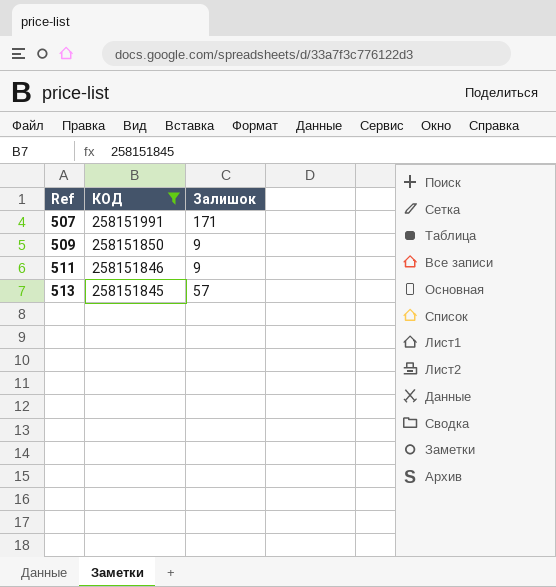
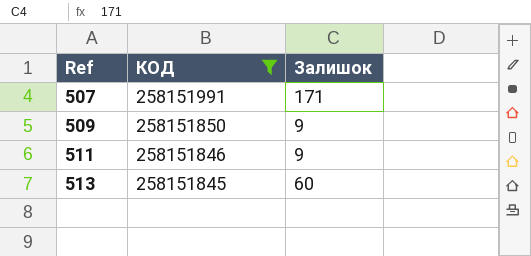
513 | Залишок: 57 -> 60

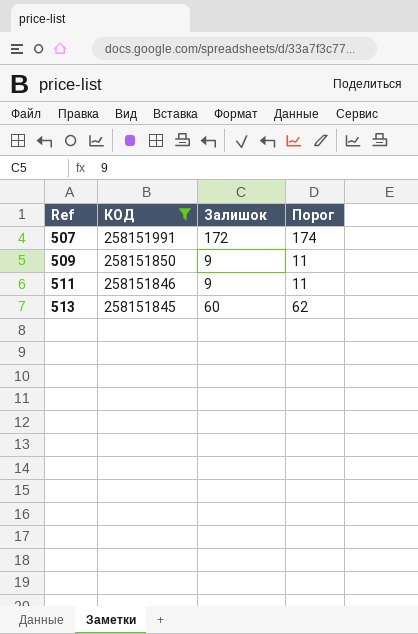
column Порог | formula: none -> [Залишок] + 2
507 | Залишок: 171 -> 172

